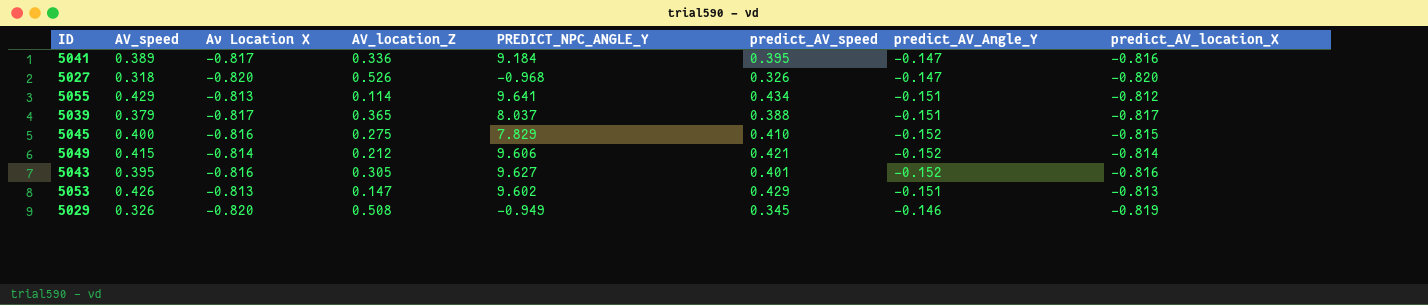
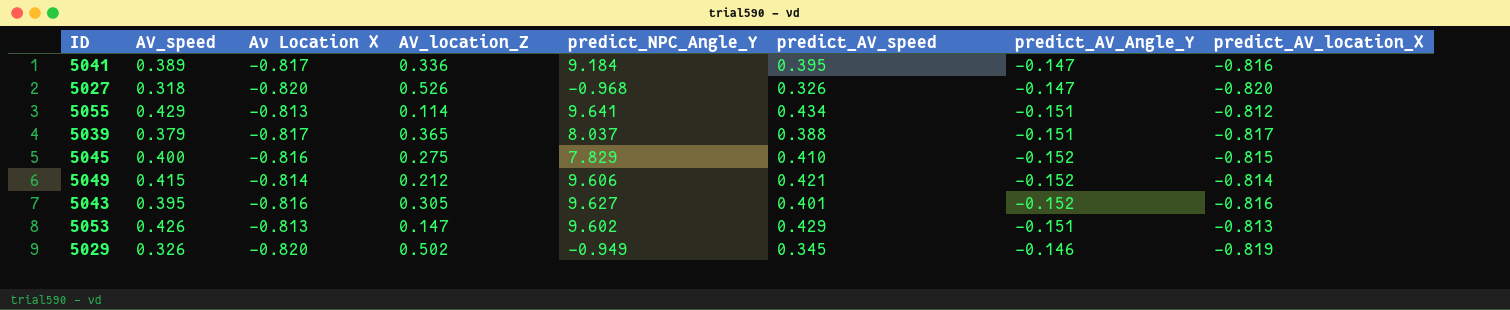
column name: PREDICT_NPC_ANGLE_Y -> predict_NPC_Angle_Y
5029 | AV_location_Z: 0.508 -> 0.502

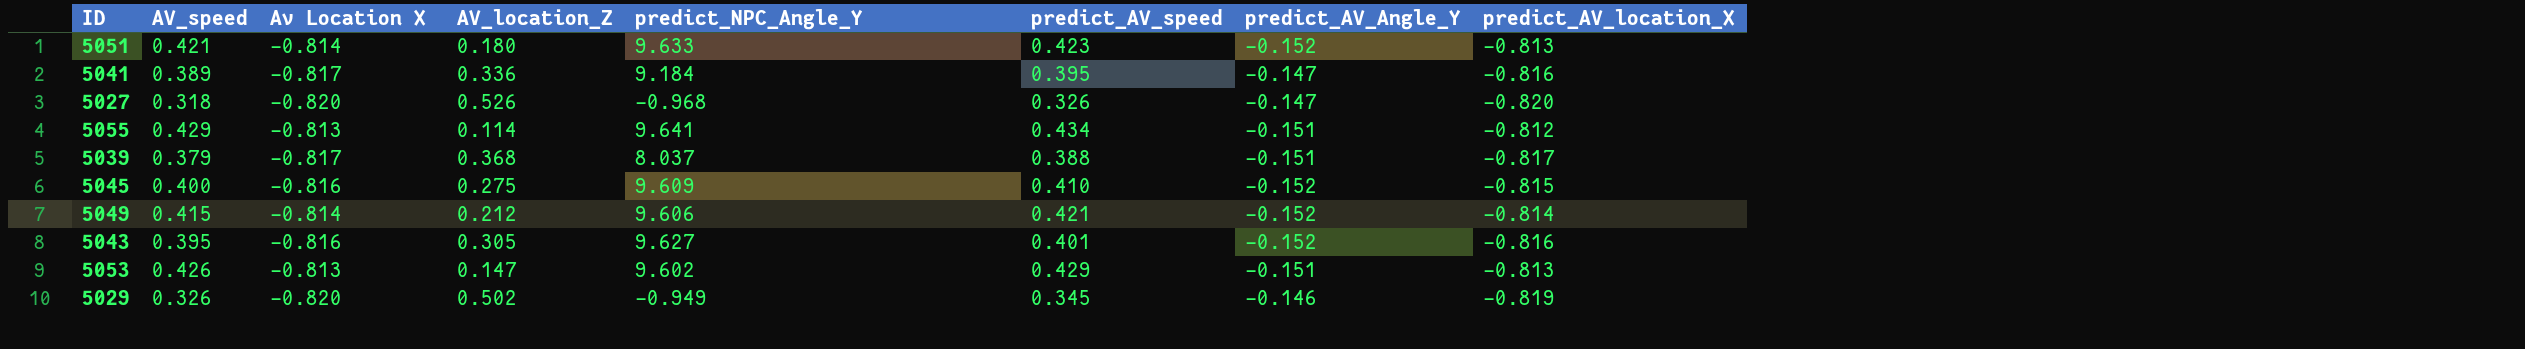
row 5051: none -> 0.421 | -0.814 | 0.180 | 9.633 | 0.423 | -0.152 | -0.813
5039 | AV_location_Z: 0.365 -> 0.368
5045 | predict_NPC_Angle_Y: 7.829 -> 9.609

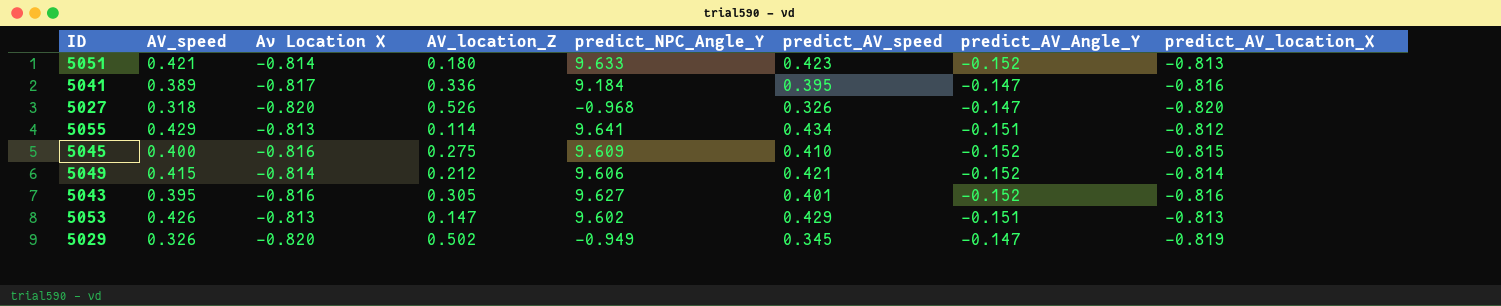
row 5039: 0.379 | -0.817 | 0.368 | 8.037 | 0.388 | -0.151 | -0.817 -> none
5029 | predict_AV_Angle_Y: -0.146 -> -0.147

